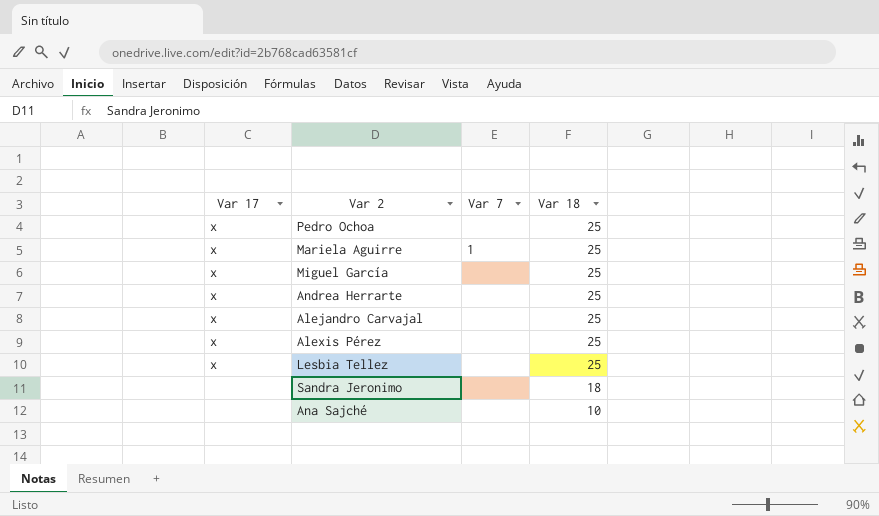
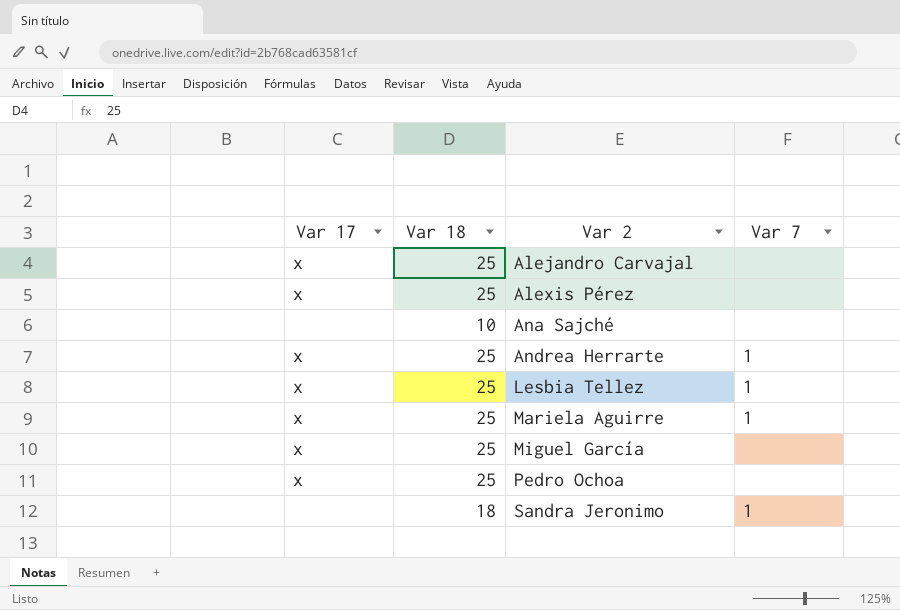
row order: Var 18 descending -> Var 2 ascending
column Var 18 | position: 4 -> 2
Andrea Herrarte | Var 7: none -> 1
Lesbia Tellez | Var 7: none -> 1
Sandra Jeronimo | Var 7: none -> 1

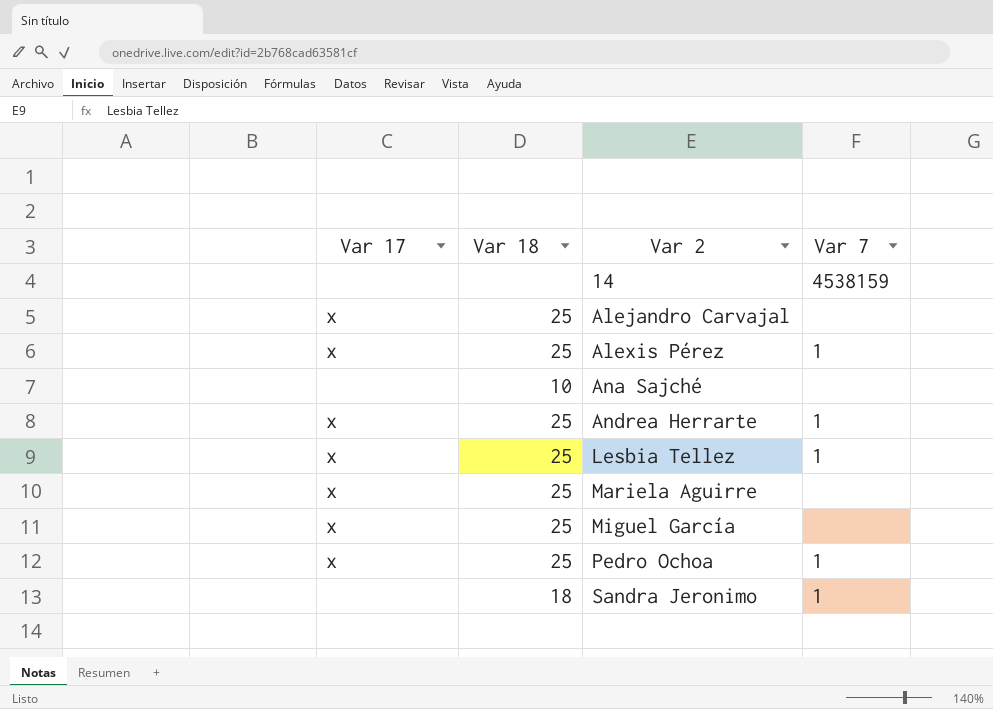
row 14: none -> none | none | 4538159
Alexis Pérez | Var 7: none -> 1
Mariela Aguirre | Var 7: 1 -> none
Pedro Ochoa | Var 7: none -> 1

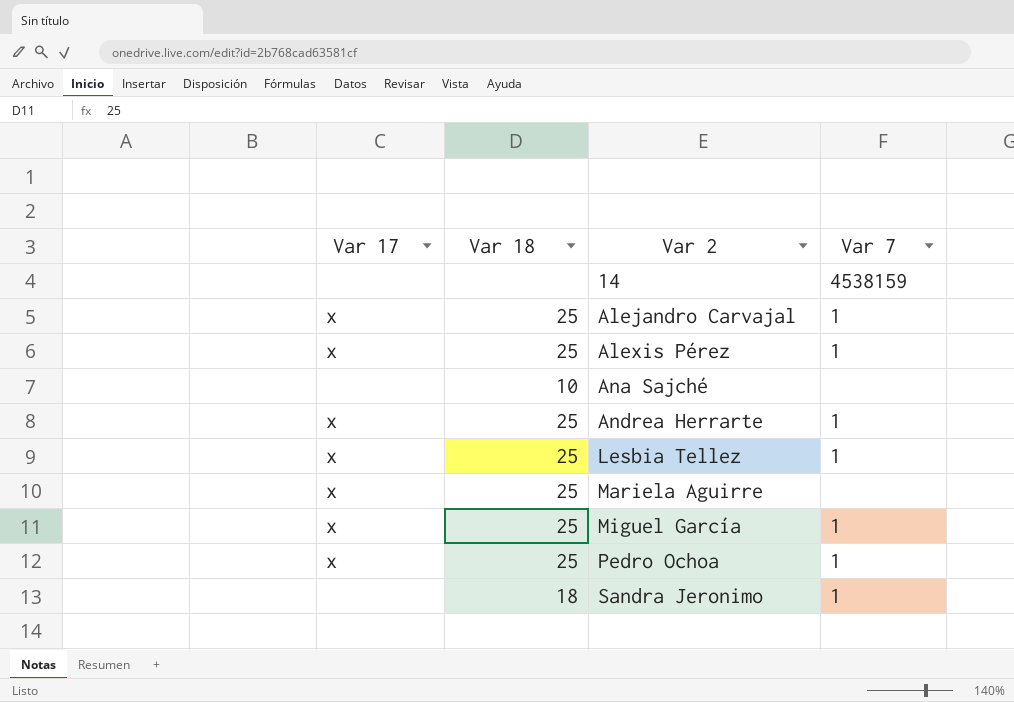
Alejandro Carvajal | Var 7: none -> 1
Miguel García | Var 7: none -> 1

